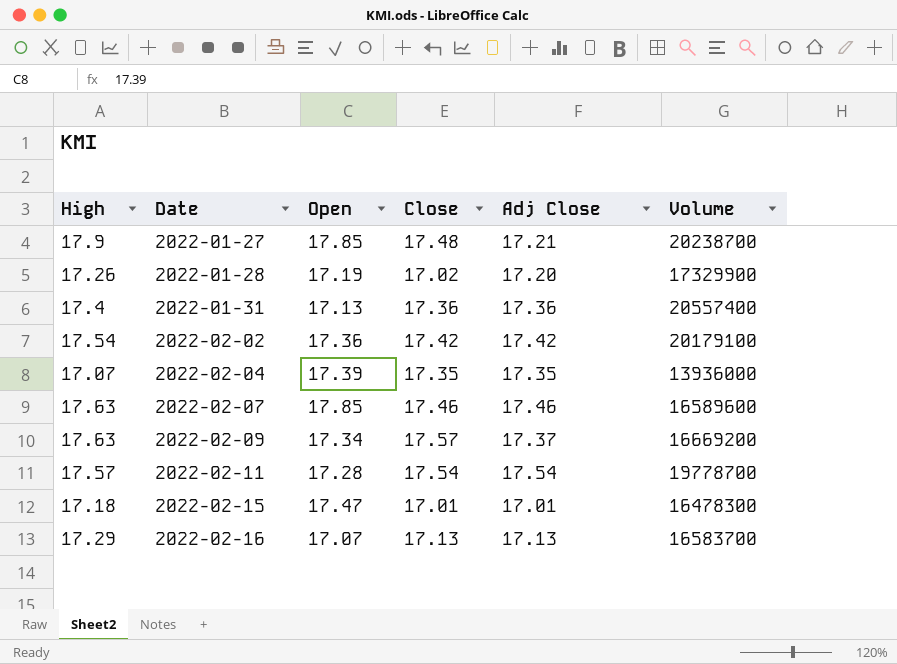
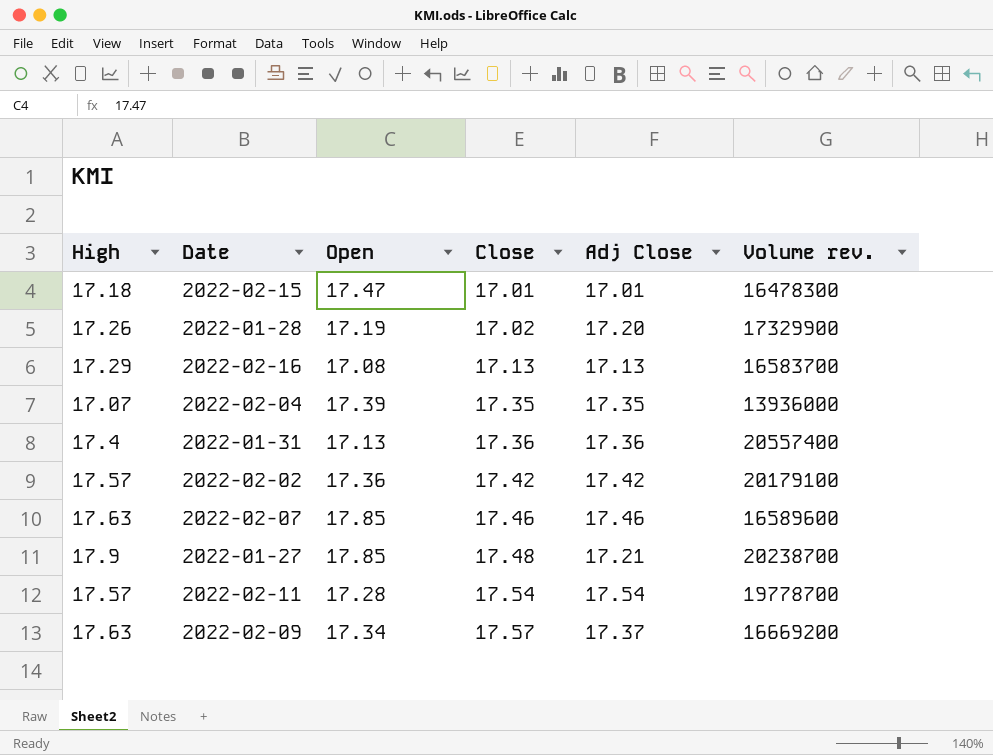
row order: Date ascending -> Close ascending
column name: Volume -> Volume rev.
2022-02-16 | Open: 17.07 -> 17.08
2022-02-02 | High: 17.54 -> 17.57

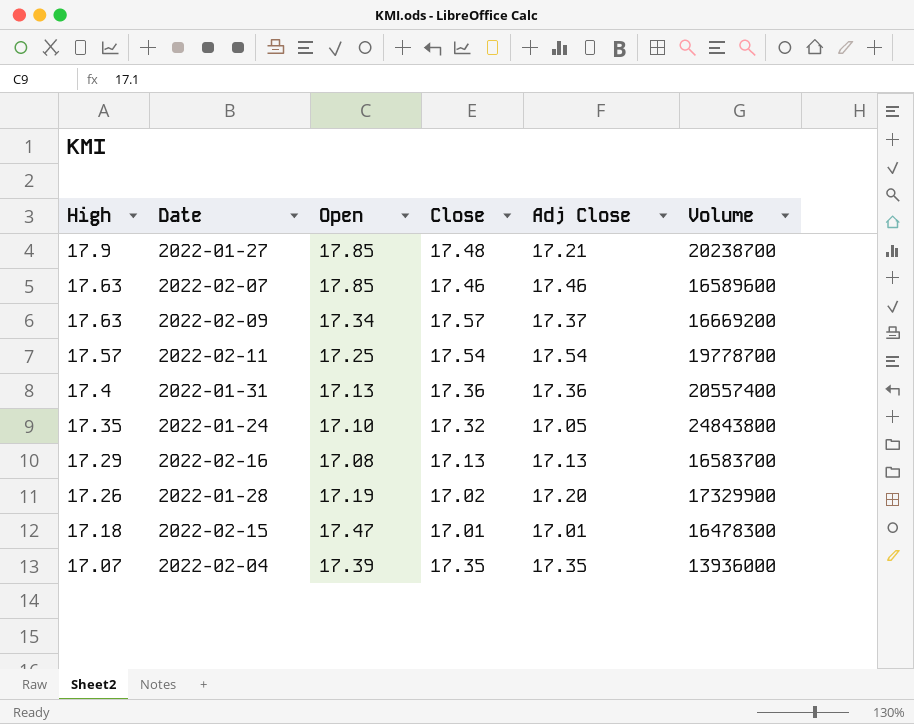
row order: Close ascending -> High descending
column name: Volume rev. -> Volume
row 2022-02-02: 17.57 | 17.36 | 17.42 | 17.42 | 20179100 -> none
2022-02-11 | Open: 17.28 -> 17.25
row 2022-01-24: none -> 17.35 | 17.10 | 17.32 | 17.05 | 24843800

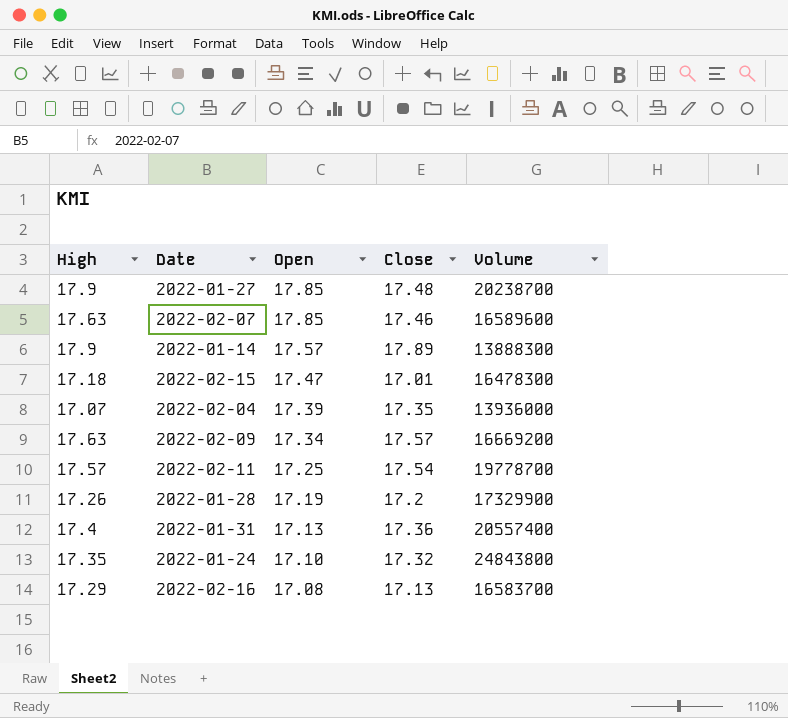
row order: High descending -> Open descending
column Adj Close | position: 5 -> none
row 2022-01-14: none -> 17.9 | 17.57 | 17.89 | 13888300
2022-01-28 | Close: 17.02 -> 17.2

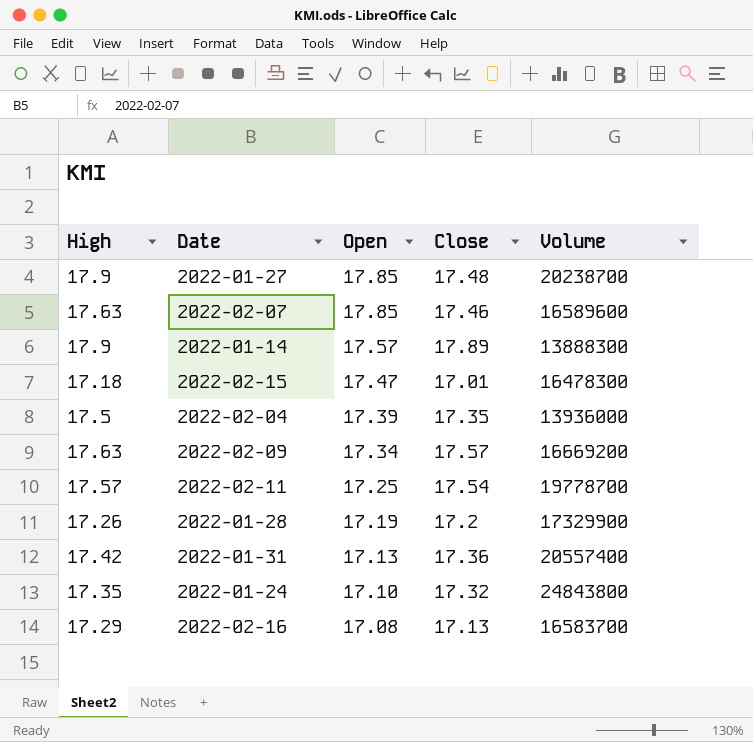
2022-02-04 | High: 17.07 -> 17.5
2022-01-31 | High: 17.4 -> 17.42

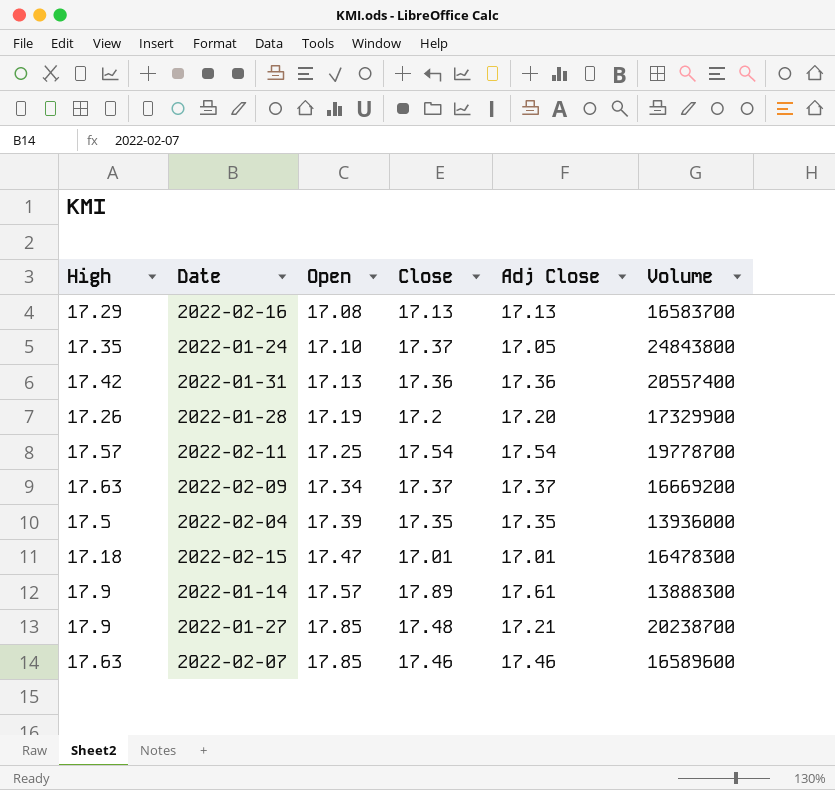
row order: Open descending -> Open ascending
column Adj Close | position: none -> 5
2022-01-24 | Close: 17.32 -> 17.37
2022-02-09 | Close: 17.57 -> 17.37

